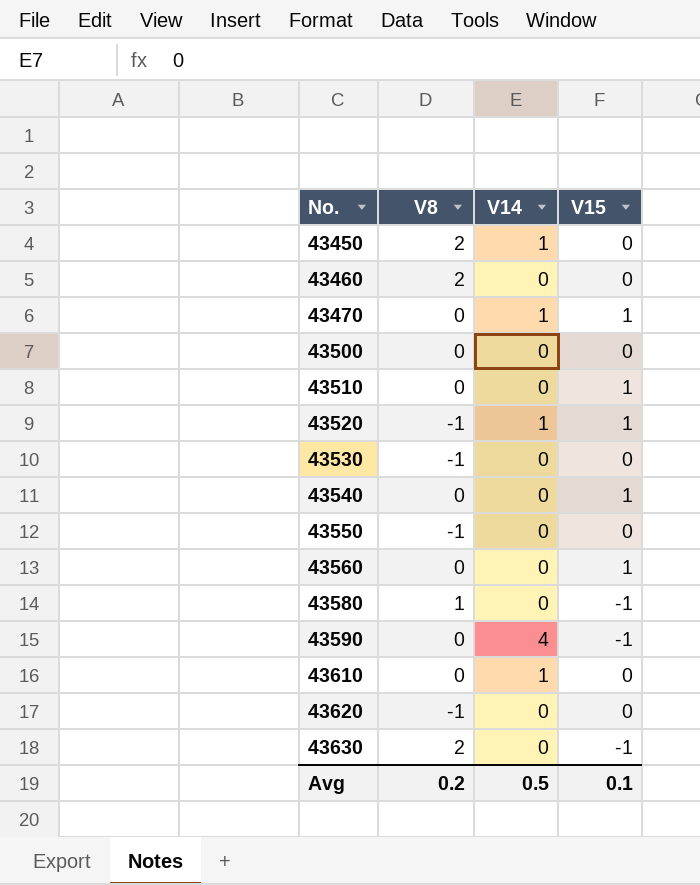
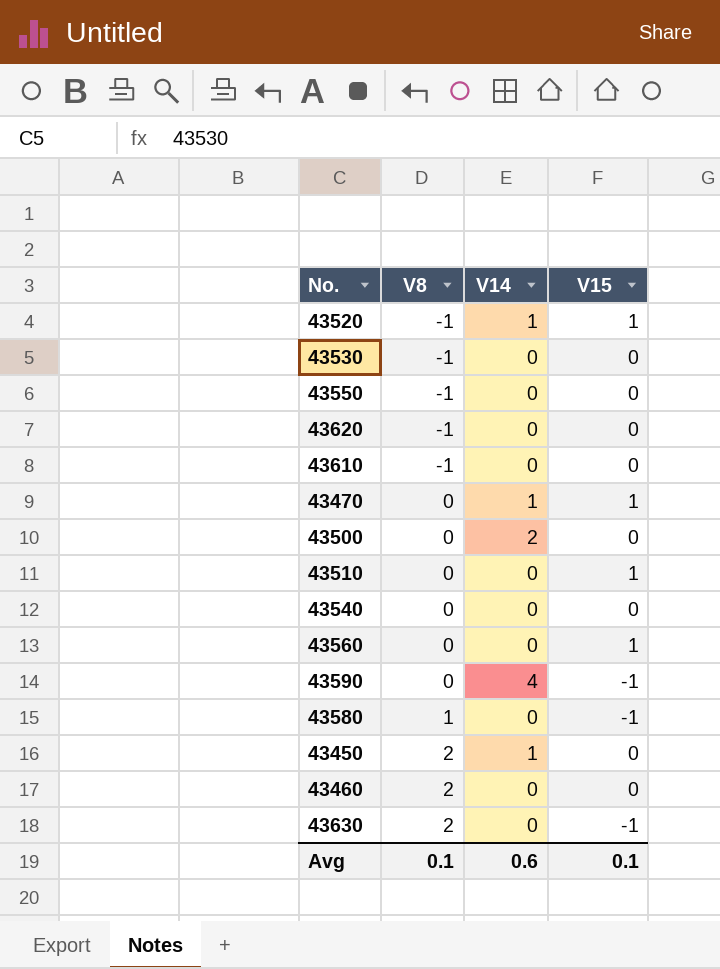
row order: No. ascending -> V8 ascending
43610 | V8: 0 -> -1
43610 | V14: 1 -> 0
43500 | V14: 0 -> 2
43540 | V15: 1 -> 0
Avg | V8: 0.2 -> 0.1
Avg | V14: 0.5 -> 0.6

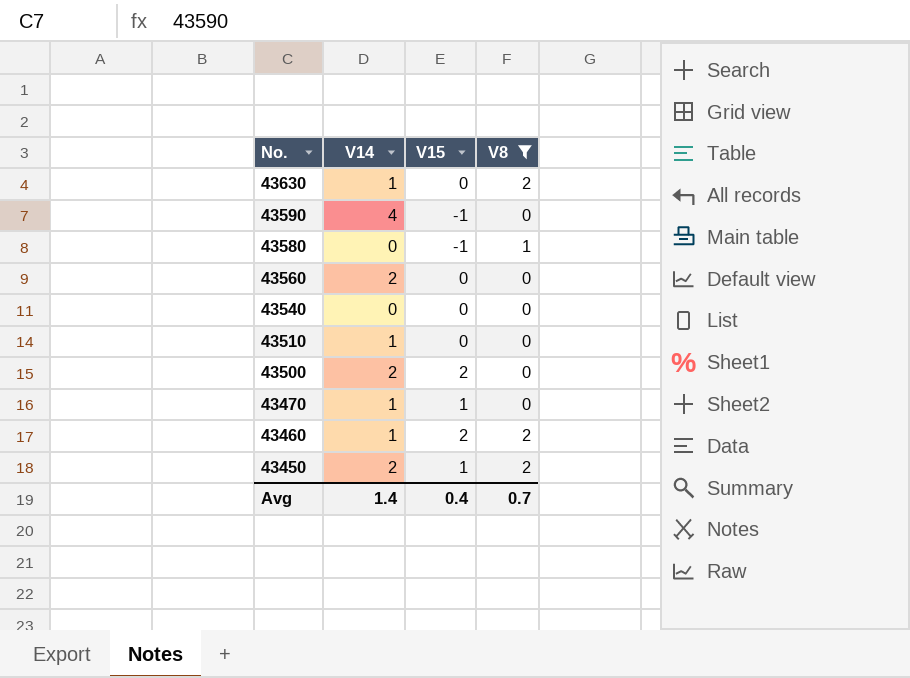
filter: none -> V8 != -1
row order: V8 ascending -> No. descending
column V8 | position: 2 -> 4
43630 | V14: 0 -> 1
43630 | V15: -1 -> 0
43560 | V14: 0 -> 2
43560 | V15: 1 -> 0
43510 | V14: 0 -> 1
43510 | V15: 1 -> 0
43500 | V15: 0 -> 2
43460 | V14: 0 -> 1
43460 | V15: 0 -> 2
43450 | V14: 1 -> 2
43450 | V15: 0 -> 1
Avg | V14: 0.6 -> 1.4
Avg | V15: 0.1 -> 0.4
Avg | V8: 0.1 -> 0.7

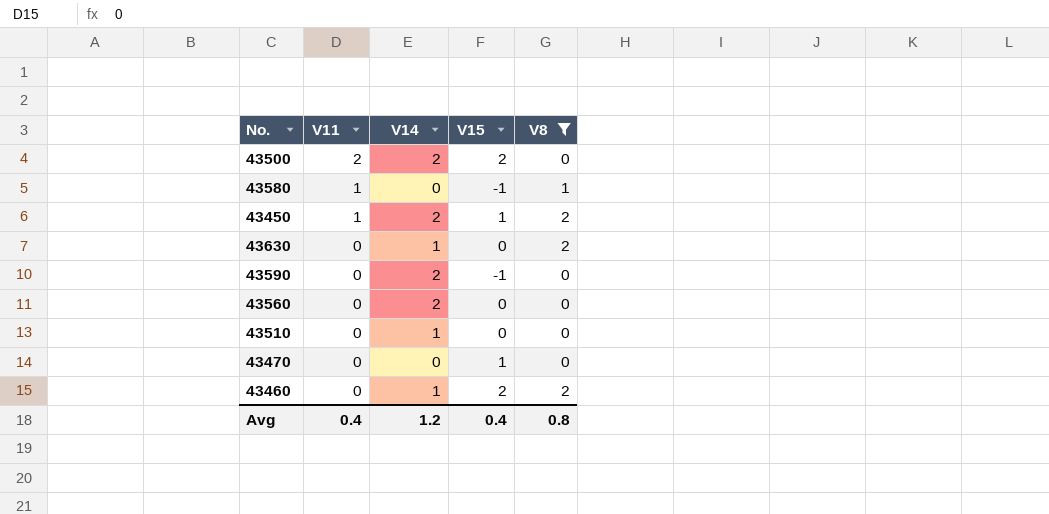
row order: No. descending -> V11 descending
column V11 | position: none -> 2
row 43540: 0 | 0 | 0 -> none
43590 | V14: 4 -> 2
43470 | V14: 1 -> 0
Avg | V14: 1.4 -> 1.2
Avg | V8: 0.7 -> 0.8

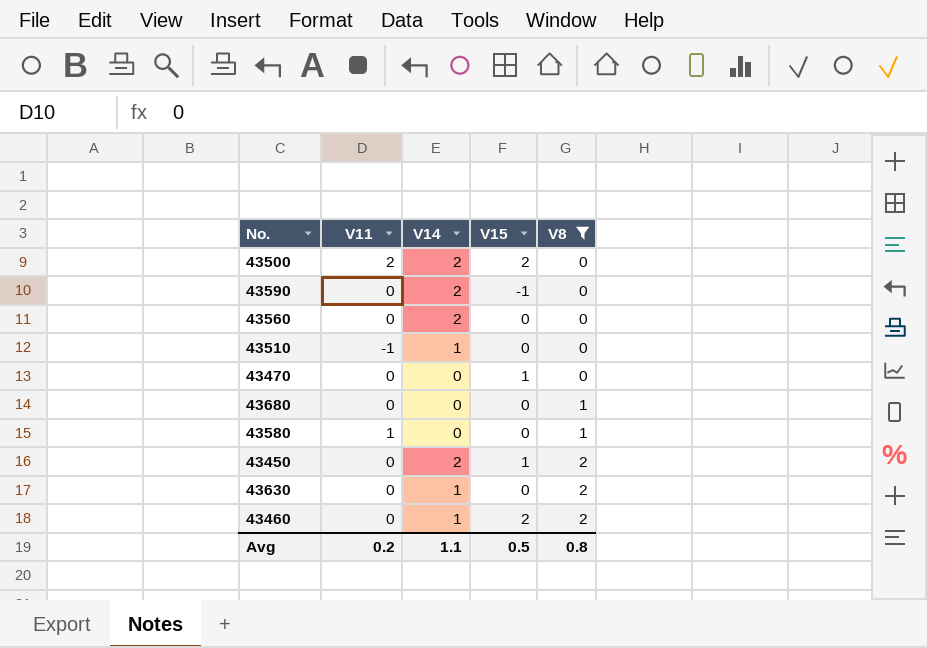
row order: V11 descending -> V8 ascending
43510 | V11: 0 -> -1
row 43680: none -> 0 | 0 | 0 | 1
43580 | V15: -1 -> 0
43450 | V11: 1 -> 0
Avg | V11: 0.4 -> 0.2
Avg | V14: 1.2 -> 1.1
Avg | V15: 0.4 -> 0.5

